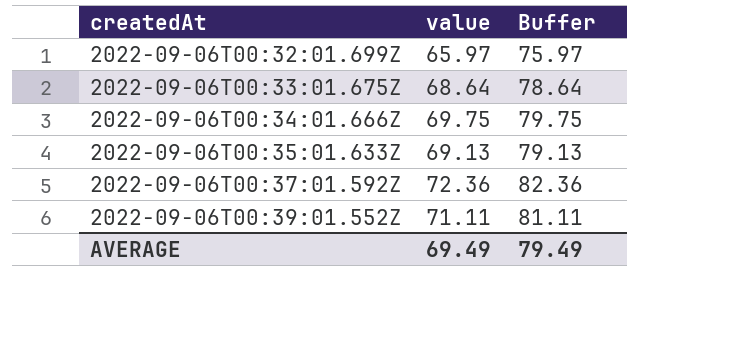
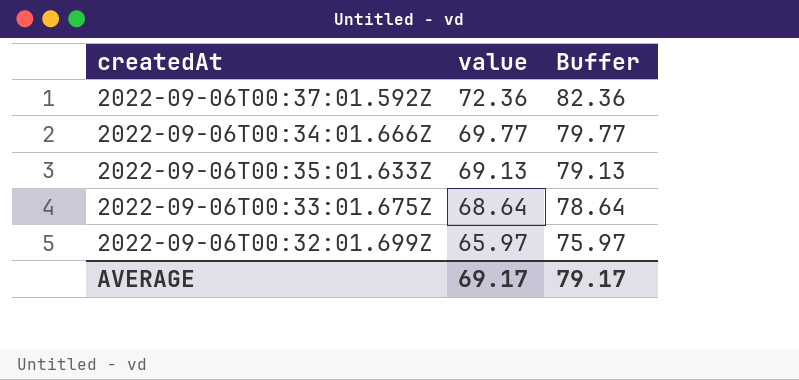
row order: createdAt ascending -> value descending
row 2022-09-06T00:39:01.552Z: 71.11 | 81.11 -> none
2022-09-06T00:34:01.666Z | value: 69.75 -> 69.77
2022-09-06T00:34:01.666Z | Buffer: 79.75 -> 79.77
AVERAGE | value: 69.49 -> 69.17
AVERAGE | Buffer: 79.49 -> 79.17

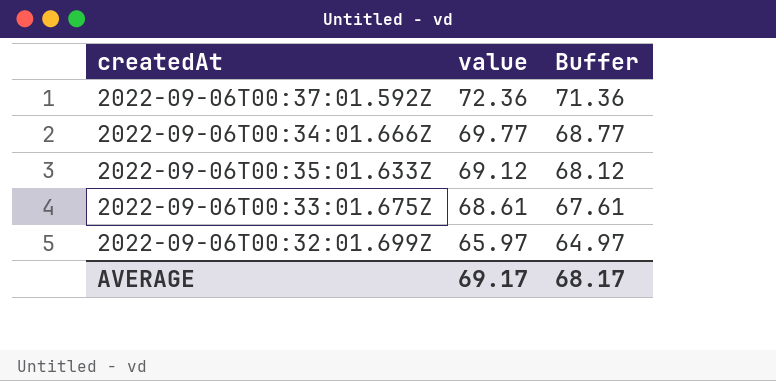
column Buffer | formula: [value] + 10 -> [value] - 1
2022-09-06T00:35:01.633Z | value: 69.13 -> 69.12
2022-09-06T00:33:01.675Z | value: 68.64 -> 68.61
AVERAGE | Buffer: 79.17 -> 68.17

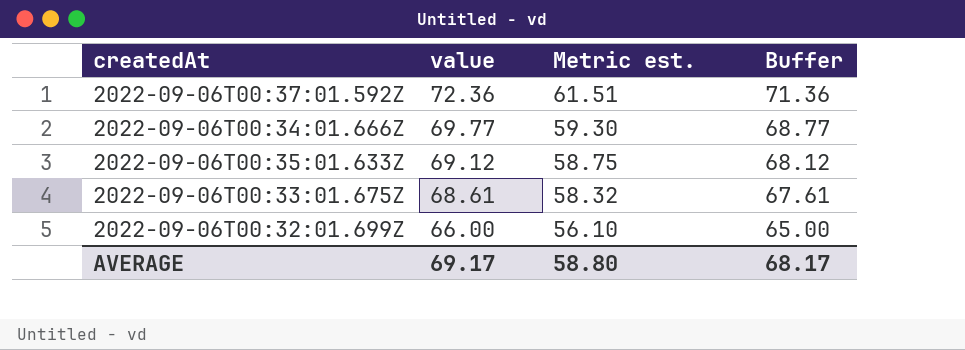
column Metric est. | formula: none -> [value] * 0.85
2022-09-06T00:32:01.699Z | value: 65.97 -> 66.00
2022-09-06T00:32:01.699Z | Buffer: 64.97 -> 65.00

